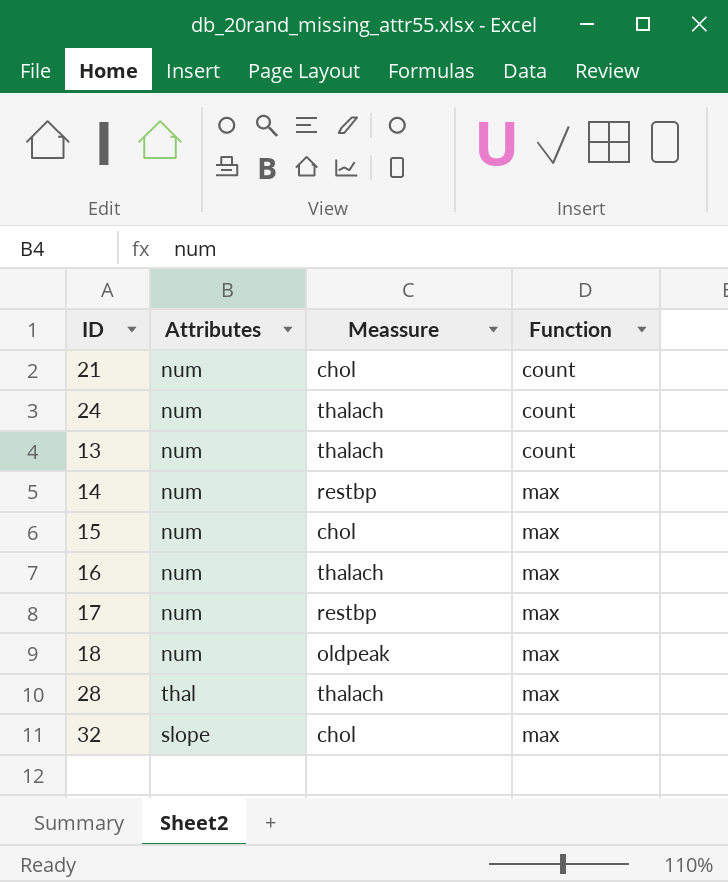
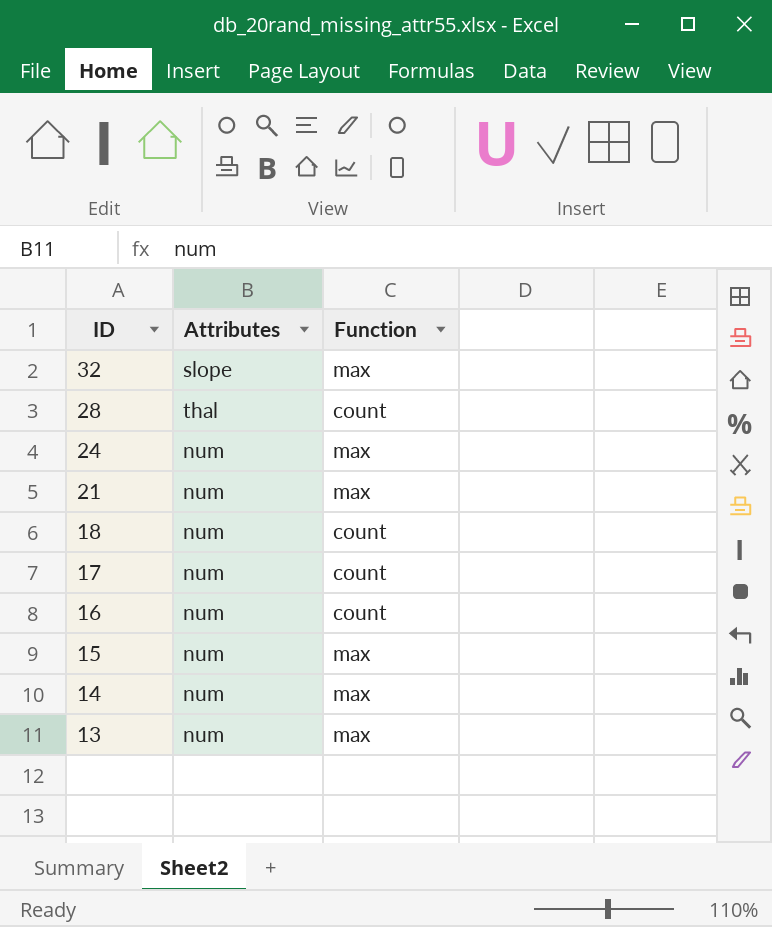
row order: Function ascending -> ID descending
column Meassure | position: 3 -> none
28 | Function: max -> count
24 | Function: count -> max
21 | Function: count -> max
18 | Function: max -> count
17 | Function: max -> count
16 | Function: max -> count
13 | Function: count -> max

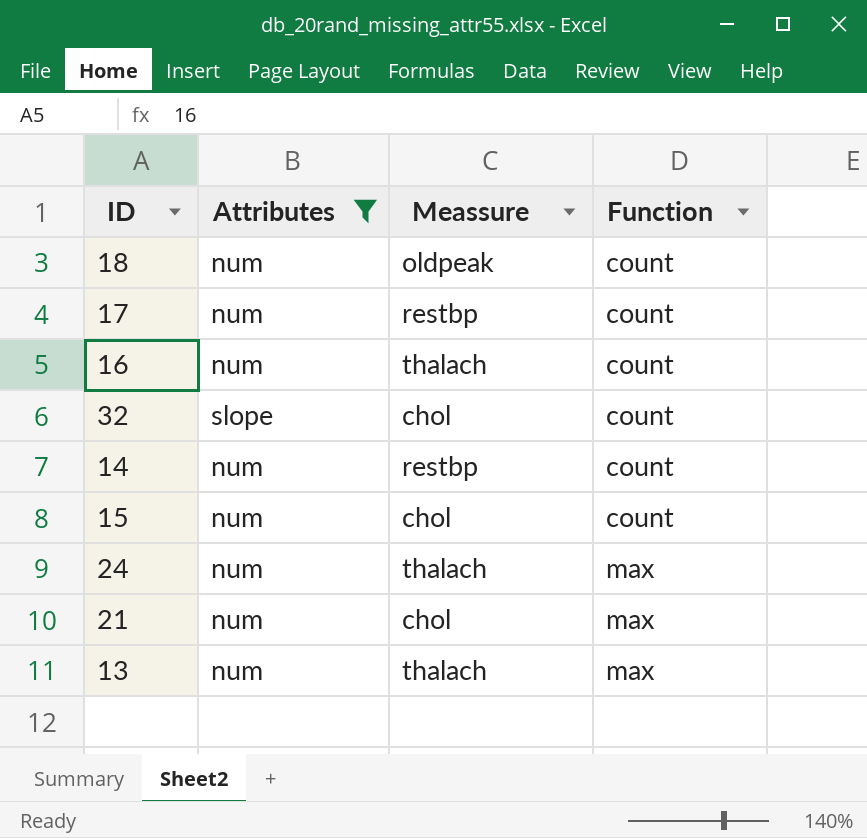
filter: none -> Attributes != thal
row order: ID descending -> Function ascending
column Meassure | position: none -> 3
32 | Function: max -> count
14 | Function: max -> count
15 | Function: max -> count

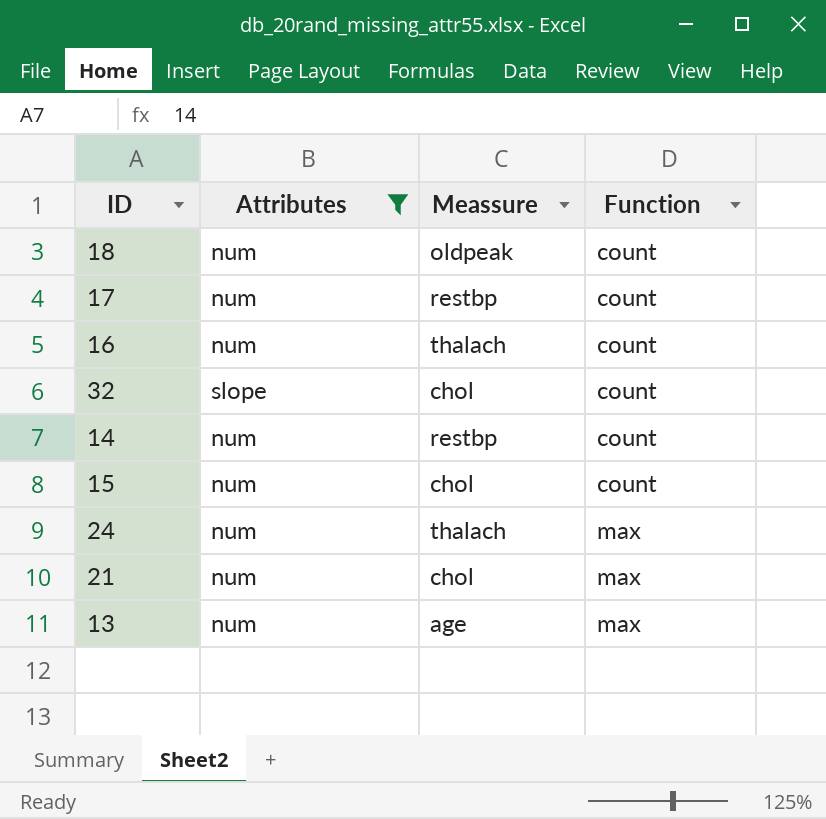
13 | Meassure: thalach -> age

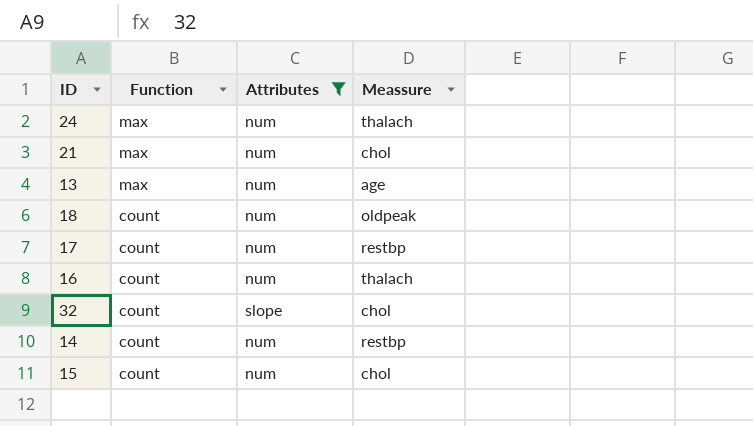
row order: Function ascending -> Function descending
column Function | position: 4 -> 2

